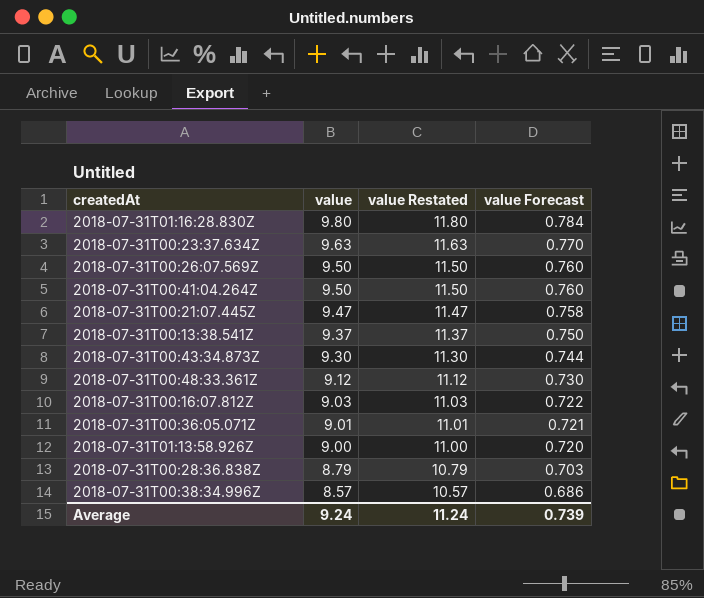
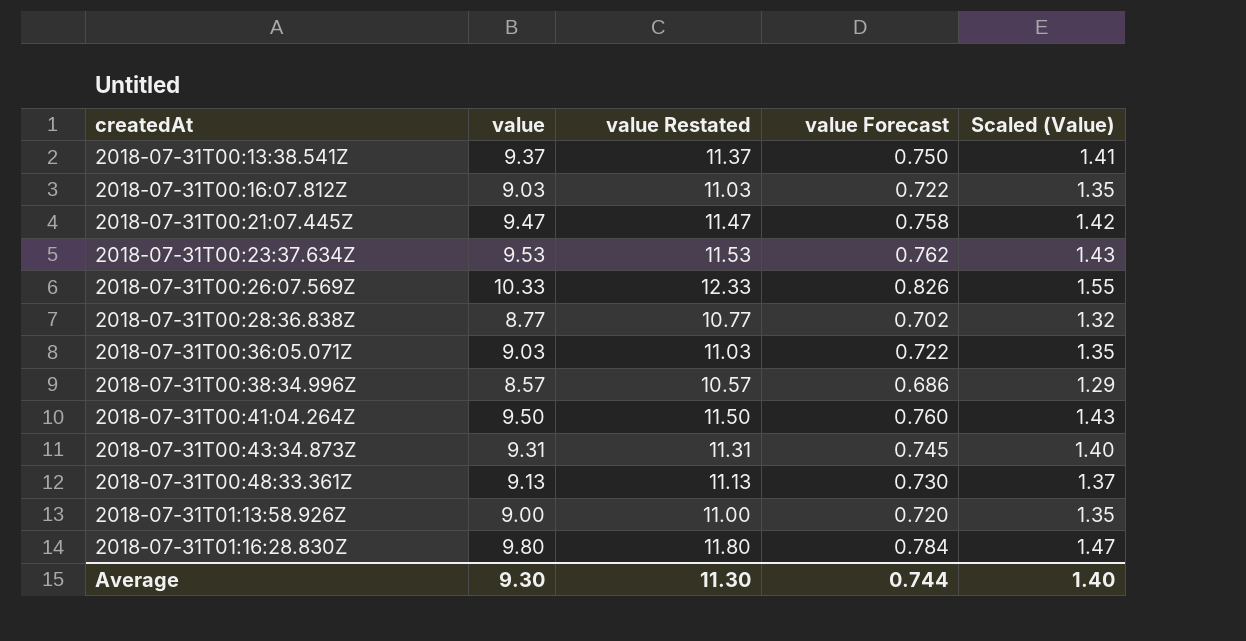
row order: value descending -> createdAt ascending
column Scaled (Value) | formula: none -> [value] * 0.15
2018-07-31T00:23:37.634Z | value: 9.63 -> 9.53
2018-07-31T00:23:37.634Z | value Restated: 11.63 -> 11.53
2018-07-31T00:23:37.634Z | value Forecast: 0.770 -> 0.762
2018-07-31T00:26:07.569Z | value: 9.50 -> 10.33
2018-07-31T00:26:07.569Z | value Restated: 11.50 -> 12.33
2018-07-31T00:26:07.569Z | value Forecast: 0.760 -> 0.826
2018-07-31T00:28:36.838Z | value: 8.79 -> 8.77
2018-07-31T00:28:36.838Z | value Restated: 10.79 -> 10.77
2018-07-31T00:28:36.838Z | value Forecast: 0.703 -> 0.702
2018-07-31T00:36:05.071Z | value: 9.01 -> 9.03
2018-07-31T00:36:05.071Z | value Restated: 11.01 -> 11.03
2018-07-31T00:36:05.071Z | value Forecast: 0.721 -> 0.722
2018-07-31T00:43:34.873Z | value: 9.30 -> 9.31
2018-07-31T00:43:34.873Z | value Restated: 11.30 -> 11.31
2018-07-31T00:43:34.873Z | value Forecast: 0.744 -> 0.745
2018-07-31T00:48:33.361Z | value: 9.12 -> 9.13
2018-07-31T00:48:33.361Z | value Restated: 11.12 -> 11.13
Average | value: 9.24 -> 9.30
Average | value Restated: 11.24 -> 11.30
Average | value Forecast: 0.739 -> 0.744

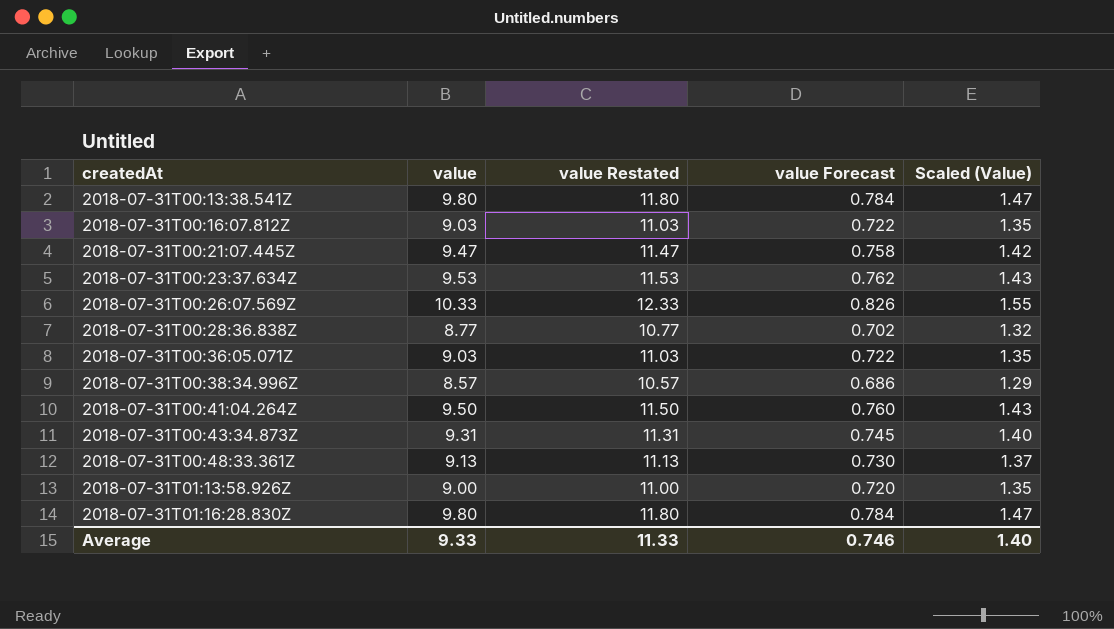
2018-07-31T00:13:38.541Z | value: 9.37 -> 9.80
2018-07-31T00:13:38.541Z | value Restated: 11.37 -> 11.80
2018-07-31T00:13:38.541Z | value Forecast: 0.750 -> 0.784
2018-07-31T00:13:38.541Z | Scaled (Value): 1.41 -> 1.47
Average | value: 9.30 -> 9.33
Average | value Restated: 11.30 -> 11.33
Average | value Forecast: 0.744 -> 0.746

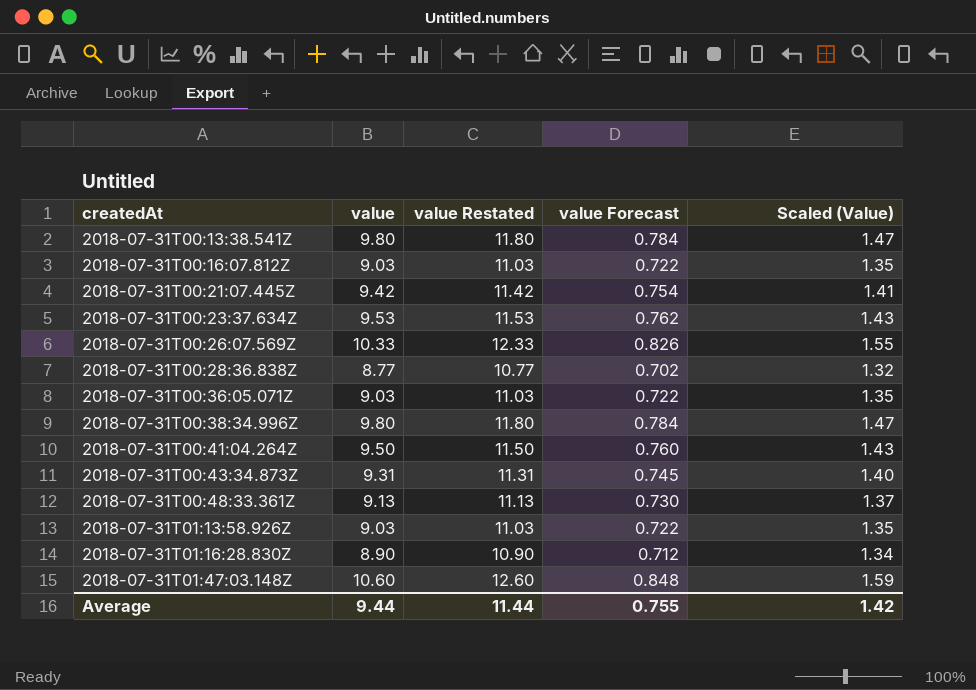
2018-07-31T00:21:07.445Z | value: 9.47 -> 9.42
2018-07-31T00:21:07.445Z | value Restated: 11.47 -> 11.42
2018-07-31T00:21:07.445Z | value Forecast: 0.758 -> 0.754
2018-07-31T00:21:07.445Z | Scaled (Value): 1.42 -> 1.41
2018-07-31T00:38:34.996Z | value: 8.57 -> 9.80
2018-07-31T00:38:34.996Z | value Restated: 10.57 -> 11.80
2018-07-31T00:38:34.996Z | value Forecast: 0.686 -> 0.784
2018-07-31T00:38:34.996Z | Scaled (Value): 1.29 -> 1.47
2018-07-31T01:13:58.926Z | value: 9.00 -> 9.03
2018-07-31T01:13:58.926Z | value Restated: 11.00 -> 11.03
2018-07-31T01:13:58.926Z | value Forecast: 0.720 -> 0.722
2018-07-31T01:16:28.830Z | value: 9.80 -> 8.90
2018-07-31T01:16:28.830Z | value Restated: 11.80 -> 10.90
2018-07-31T01:16:28.830Z | value Forecast: 0.784 -> 0.712
2018-07-31T01:16:28.830Z | Scaled (Value): 1.47 -> 1.34
row 2018-07-31T01:47:03.148Z: none -> 10.60 | 12.60 | 0.848 | 1.59
Average | value: 9.33 -> 9.44
Average | value Restated: 11.33 -> 11.44
Average | value Forecast: 0.746 -> 0.755
Average | Scaled (Value): 1.40 -> 1.42

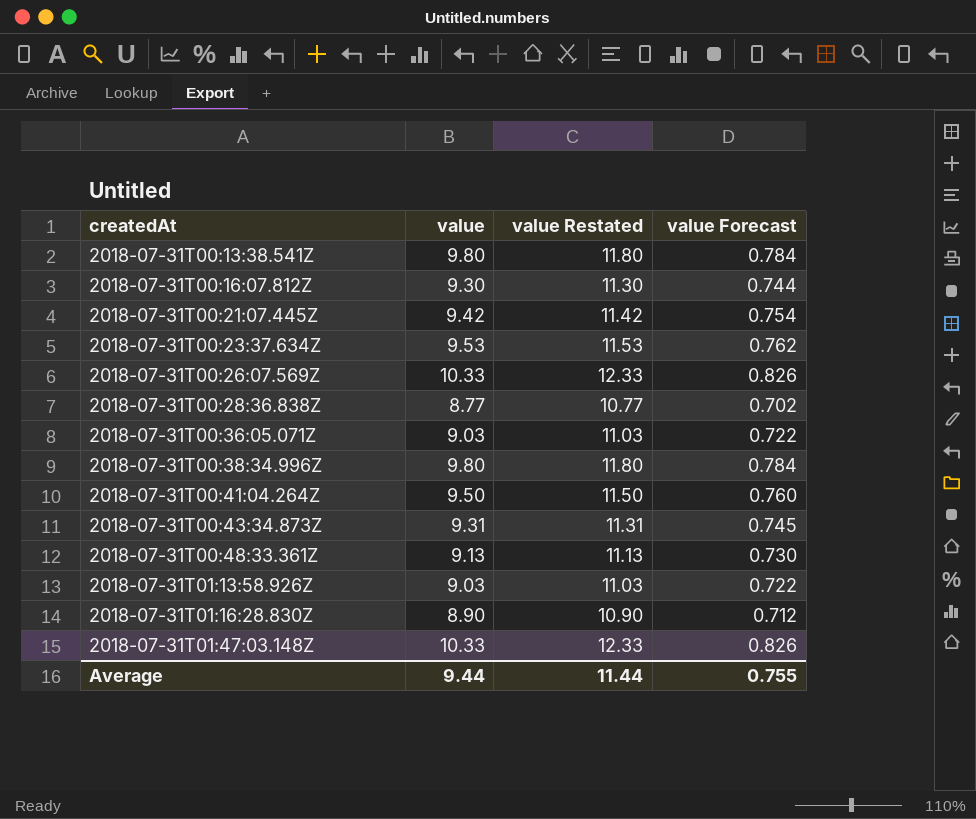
column Scaled (Value) | formula: [value] * 0.15 -> none
2018-07-31T00:16:07.812Z | value: 9.03 -> 9.30
2018-07-31T00:16:07.812Z | value Restated: 11.03 -> 11.30
2018-07-31T00:16:07.812Z | value Forecast: 0.722 -> 0.744
2018-07-31T01:47:03.148Z | value: 10.60 -> 10.33
2018-07-31T01:47:03.148Z | value Restated: 12.60 -> 12.33
2018-07-31T01:47:03.148Z | value Forecast: 0.848 -> 0.826

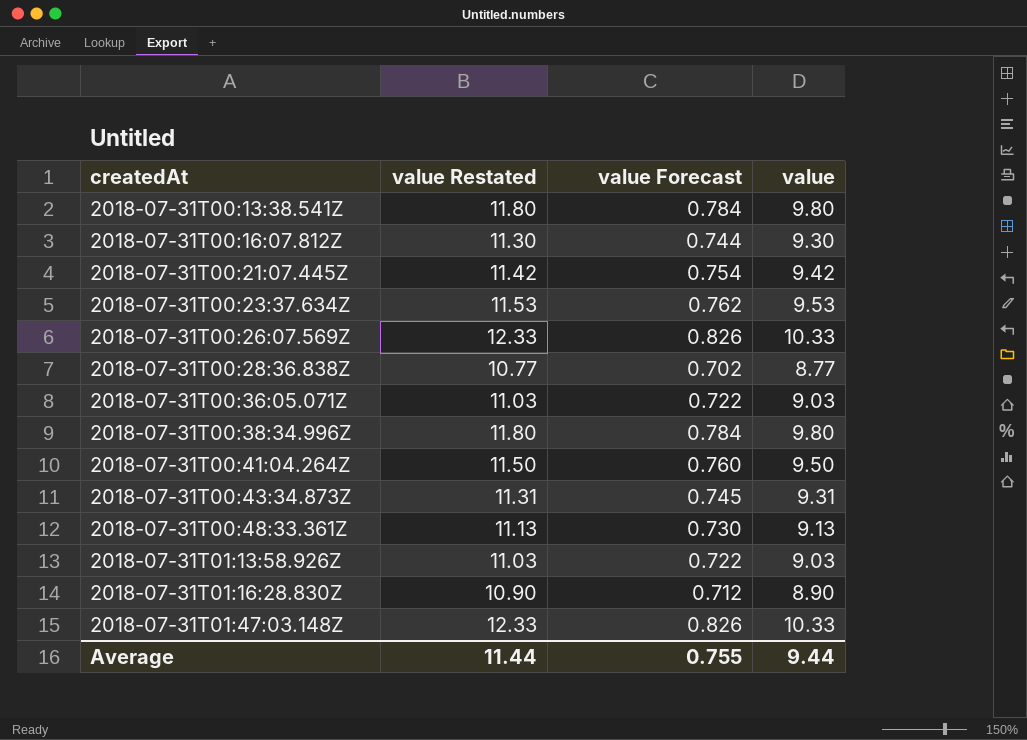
column value | position: 2 -> 4

